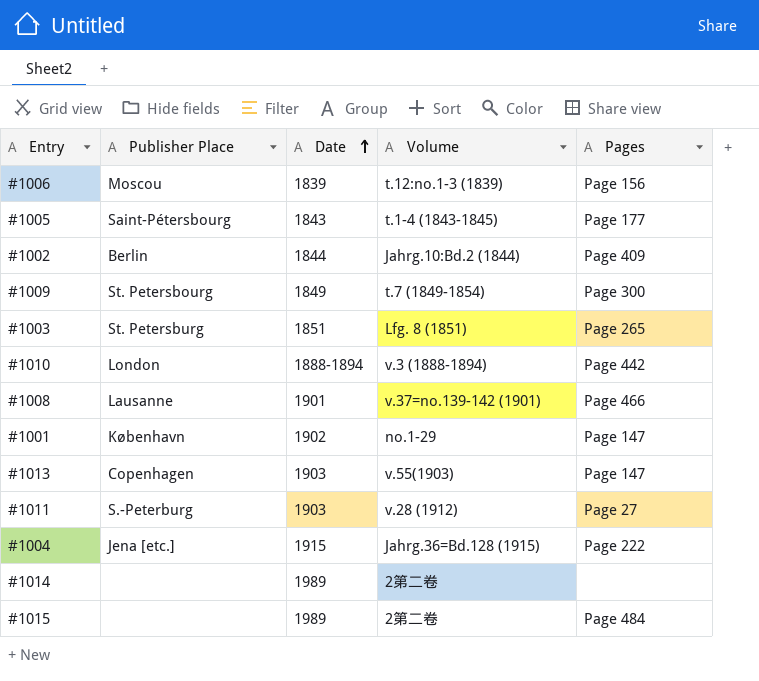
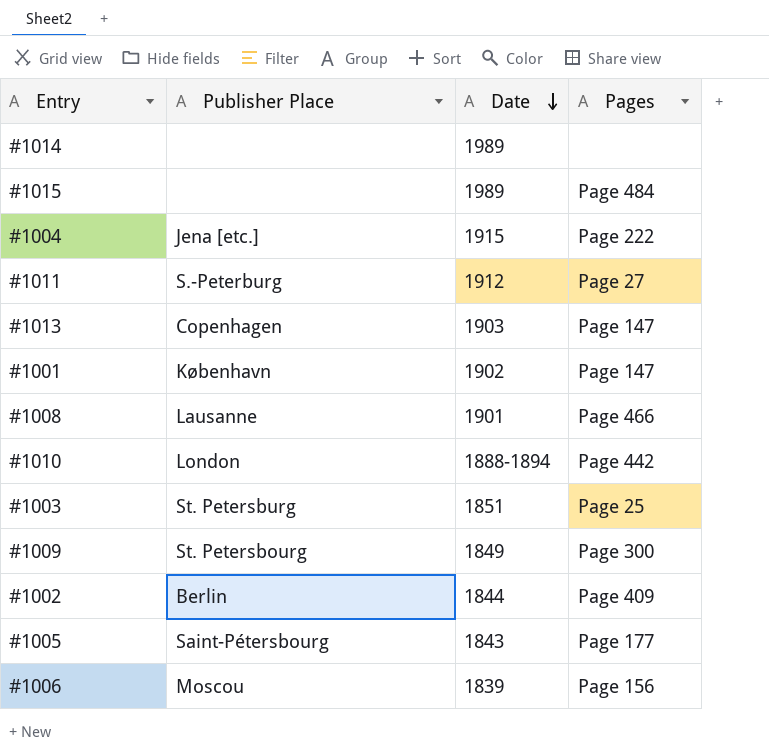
row order: Date ascending -> Date descending
column Volume | position: 4 -> none
#1011 | Date: 1903 -> 1912
#1003 | Pages: Page 265 -> Page 25

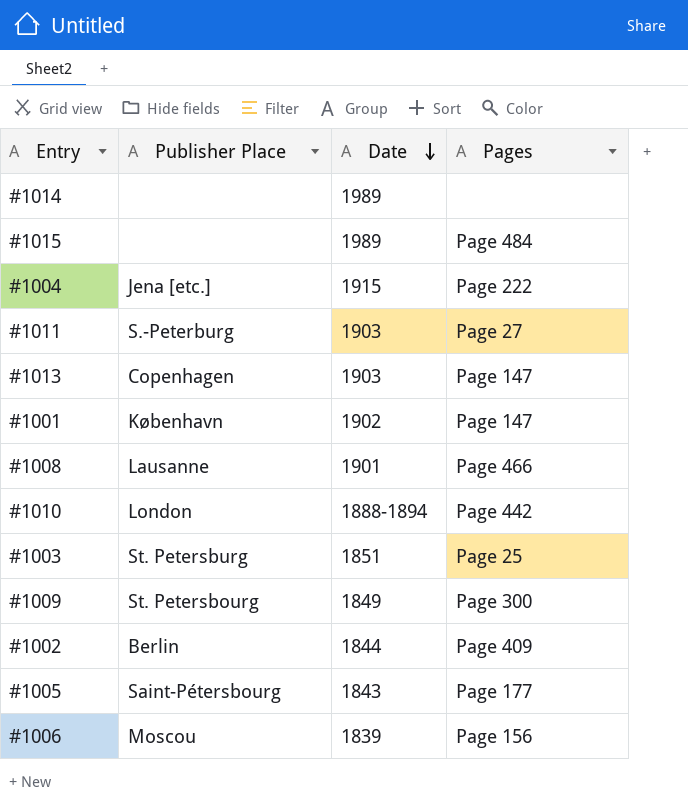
#1011 | Date: 1912 -> 1903

